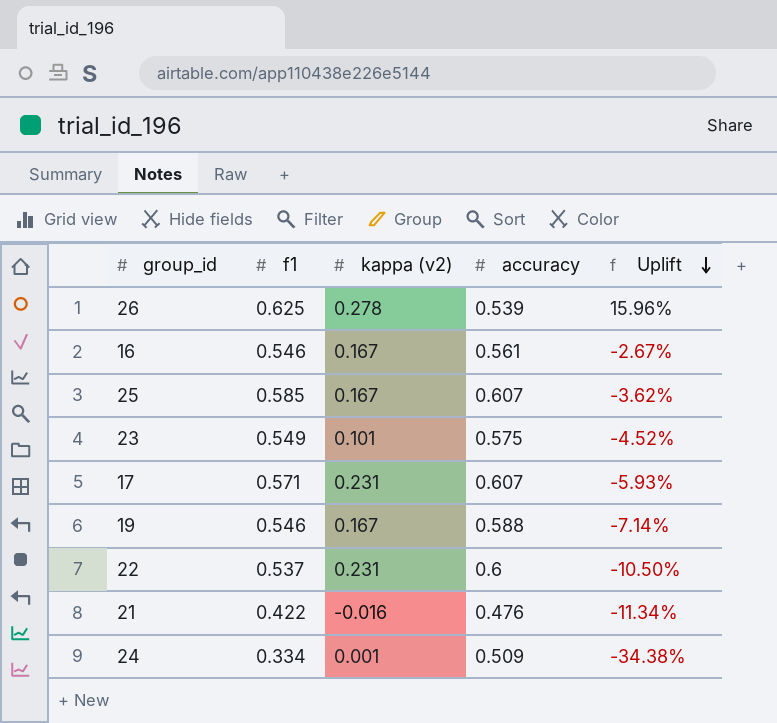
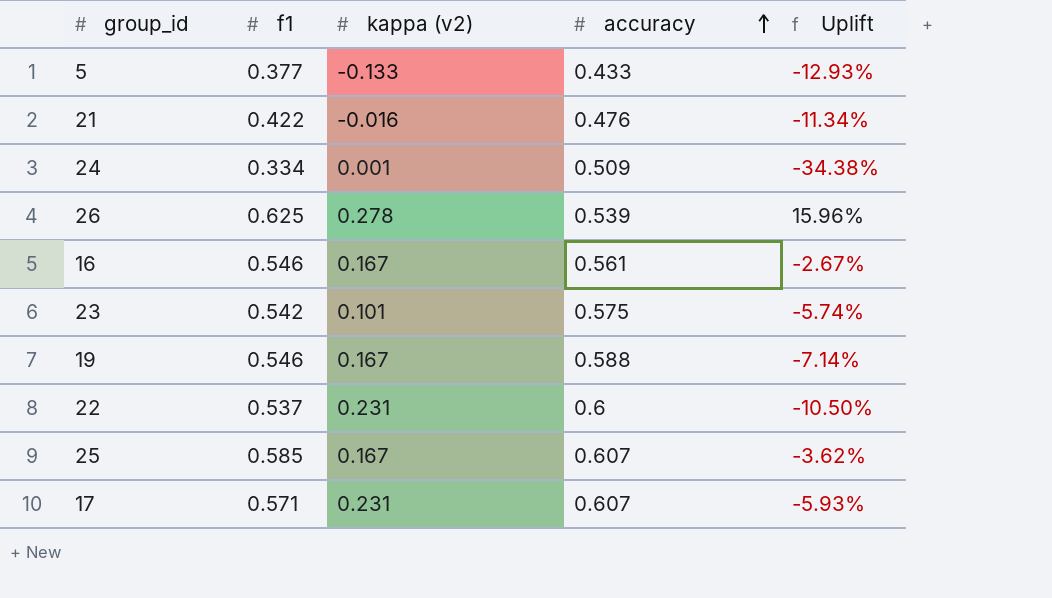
row order: Uplift descending -> accuracy ascending
row 5: none -> 0.377 | -0.133 | 0.433 | -12.93%
23 | f1: 0.549 -> 0.542
23 | Uplift: -4.52% -> -5.74%

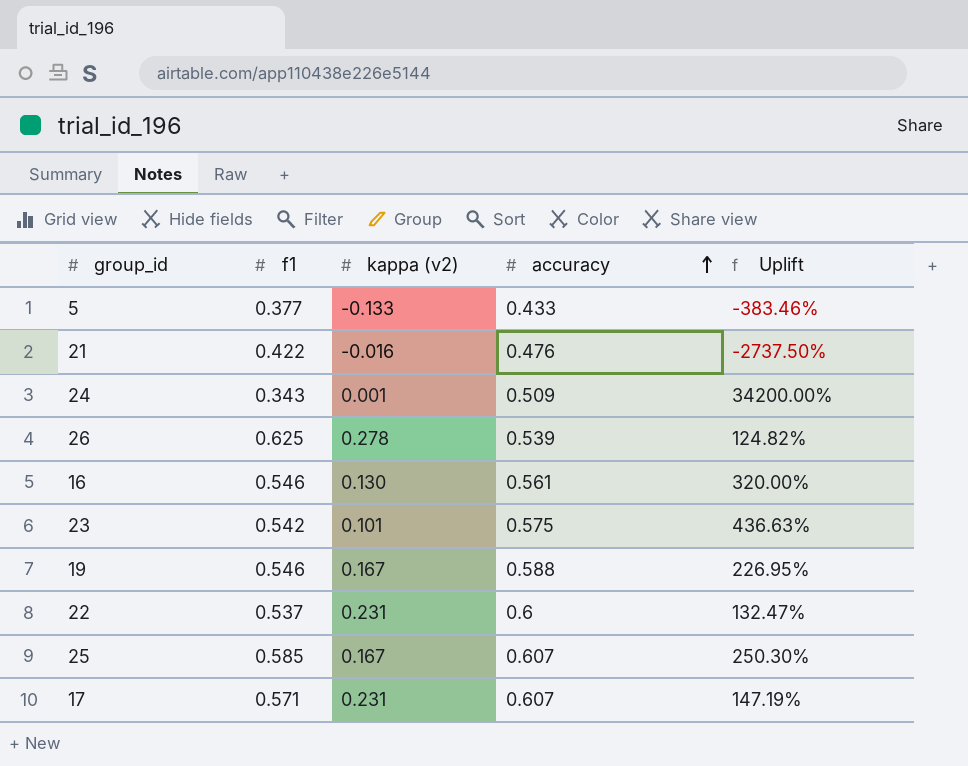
column Uplift | formula: ([f1] - [accuracy]) / [accuracy] -> ([f1] - [kappa (v2)]) / [kappa (v2)]
24 | f1: 0.334 -> 0.343
16 | kappa (v2): 0.167 -> 0.130

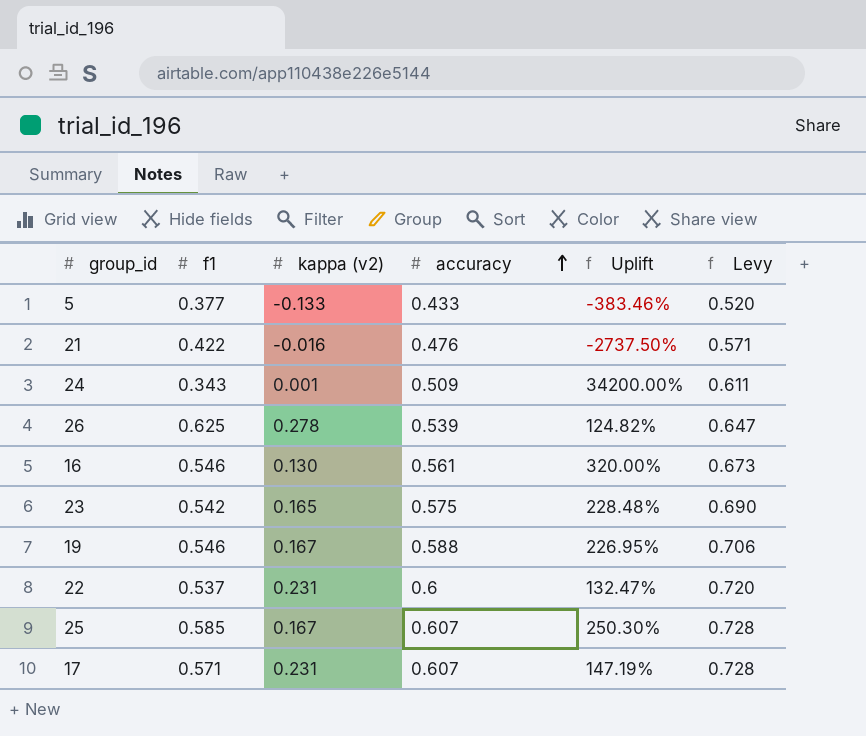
column Levy | formula: none -> [accuracy] * 1.2
23 | kappa (v2): 0.101 -> 0.165
23 | Uplift: 436.63% -> 228.48%

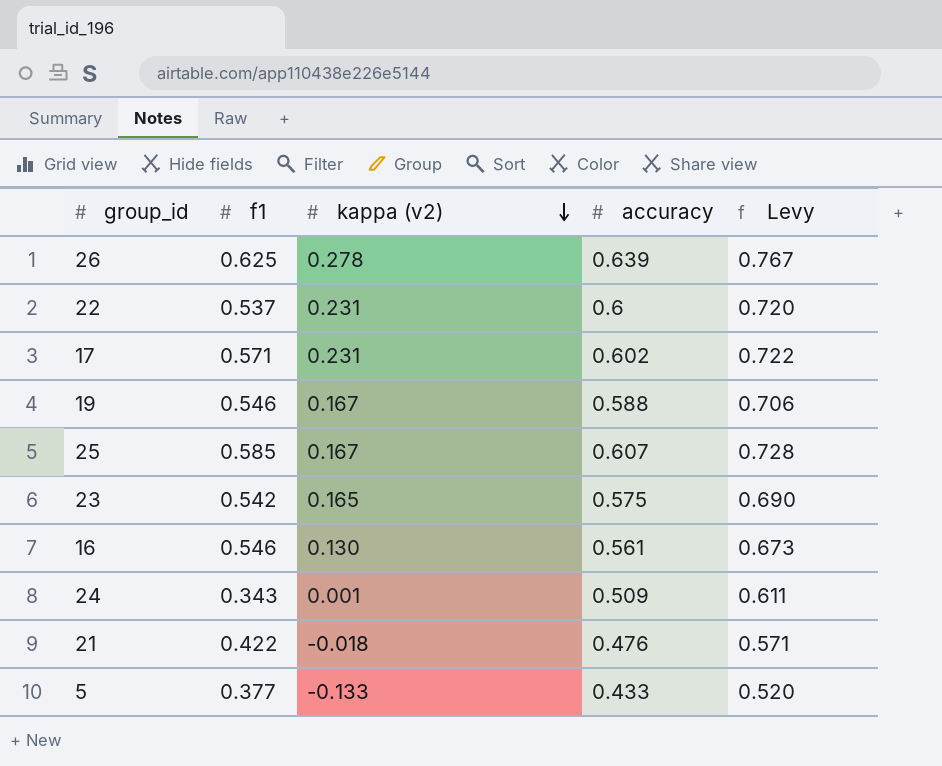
row order: accuracy ascending -> kappa (v2) descending
column Uplift | formula: ([f1] - [kappa (v2)]) / [kappa (v2)] -> none
26 | accuracy: 0.539 -> 0.639
26 | Levy: 0.647 -> 0.767
17 | accuracy: 0.607 -> 0.602
17 | Levy: 0.728 -> 0.722
21 | kappa (v2): -0.016 -> -0.018

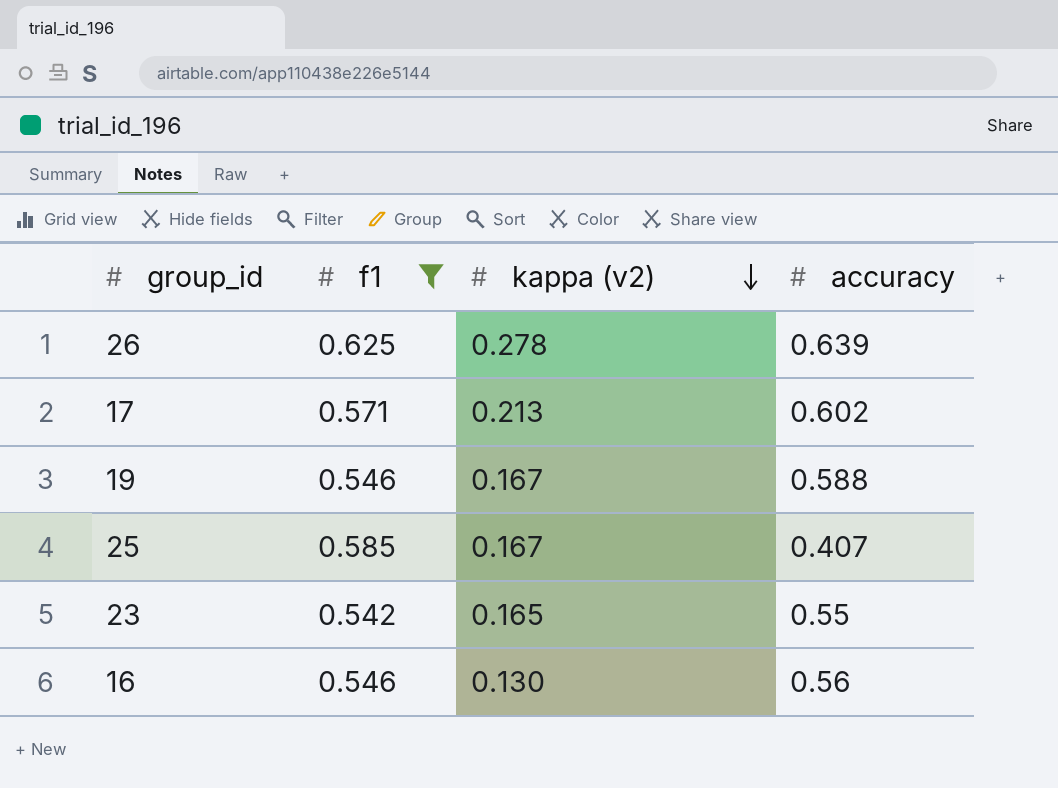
filter: none -> f1 >= 0.542
column Levy | formula: [accuracy] * 1.2 -> none
17 | kappa (v2): 0.231 -> 0.213
25 | accuracy: 0.607 -> 0.407
23 | accuracy: 0.575 -> 0.55
16 | accuracy: 0.561 -> 0.56

